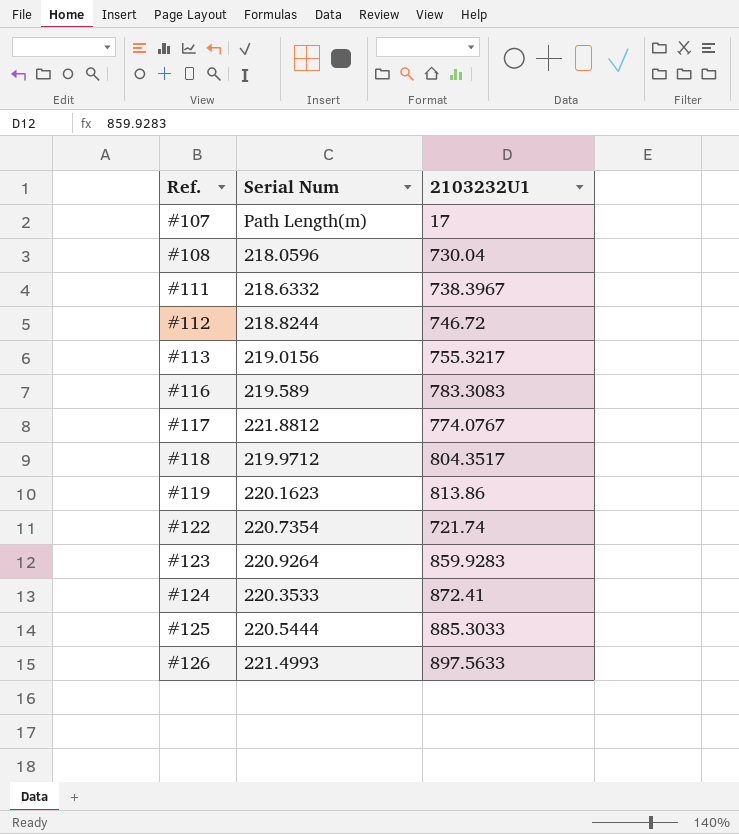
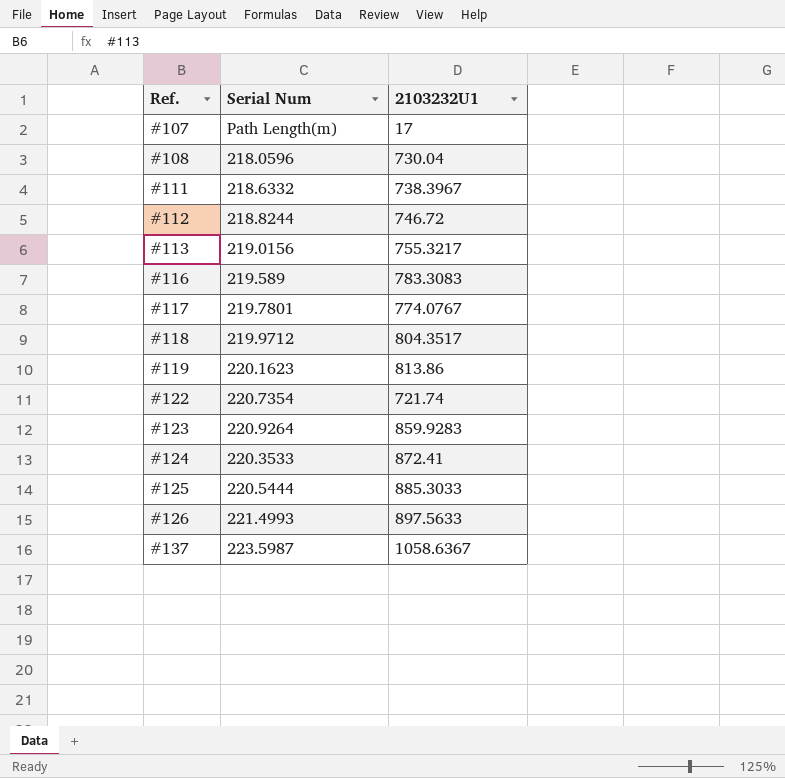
#117 | Serial Num: 221.8812 -> 219.7801
row #137: none -> 223.5987 | 1058.6367

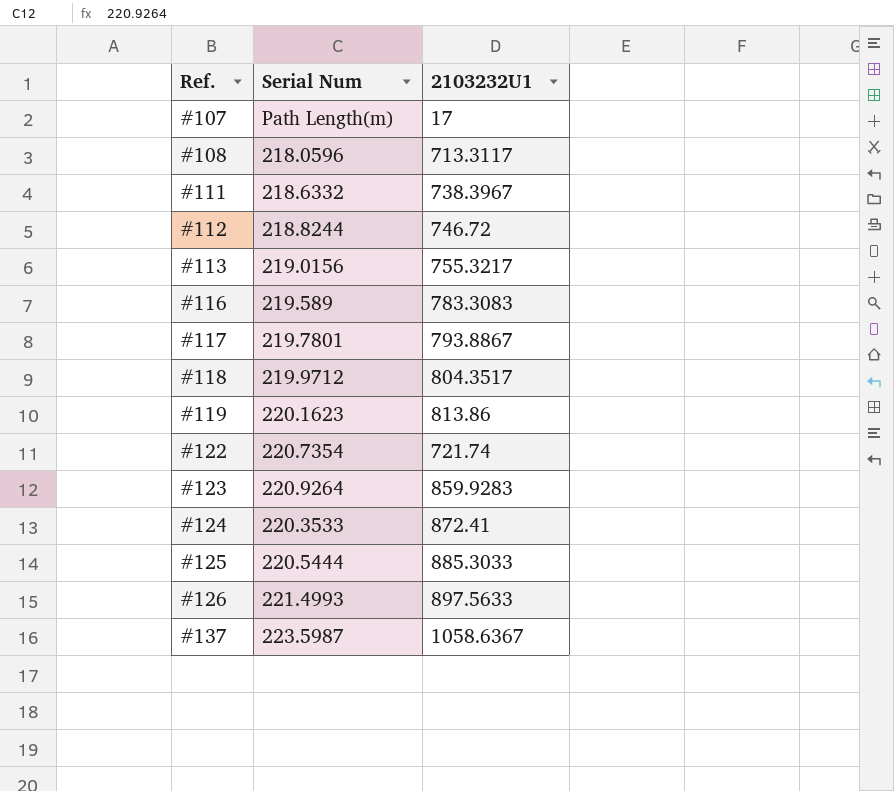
#108 | 2103232U1: 730.04 -> 713.3117
#117 | 2103232U1: 774.0767 -> 793.8867

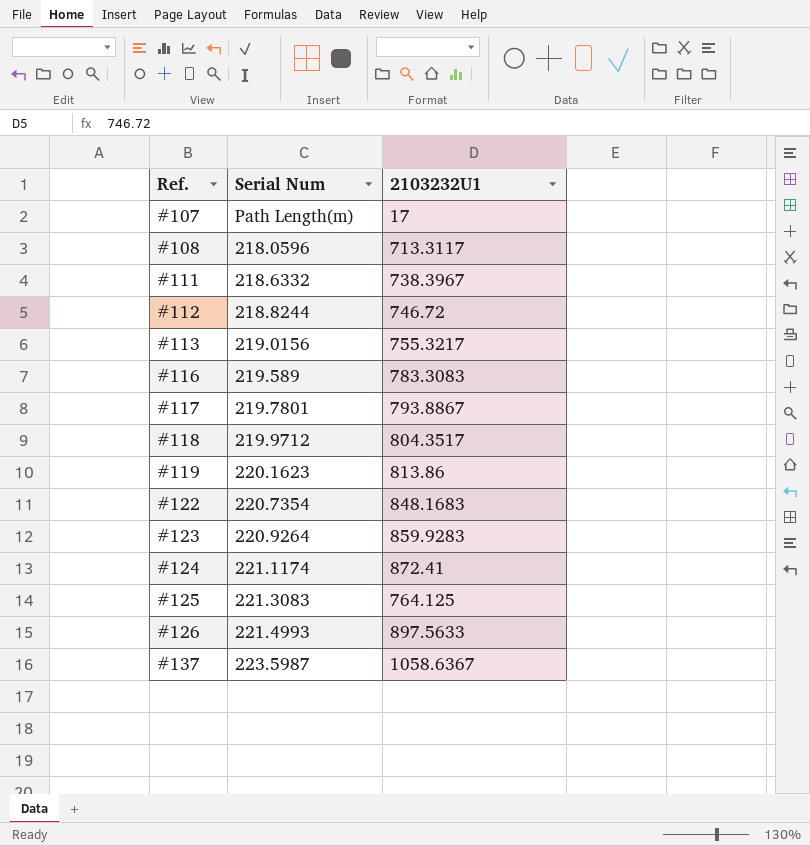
#122 | 2103232U1: 721.74 -> 848.1683
#124 | Serial Num: 220.3533 -> 221.1174
#125 | Serial Num: 220.5444 -> 221.3083
#125 | 2103232U1: 885.3033 -> 764.125

